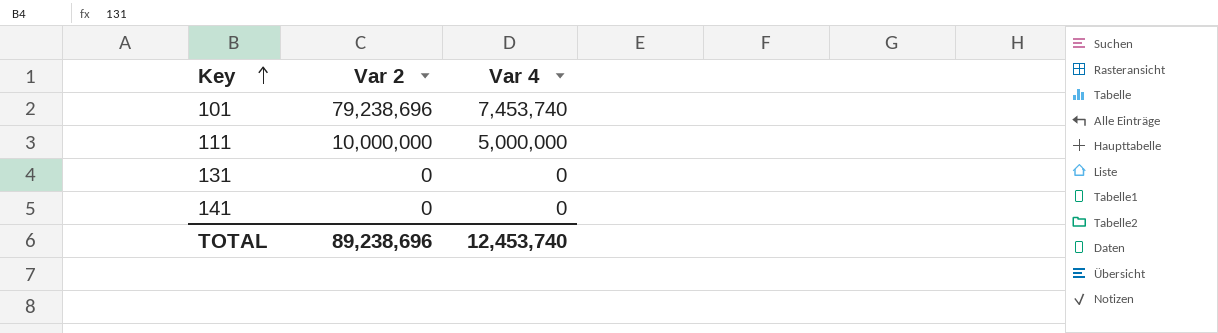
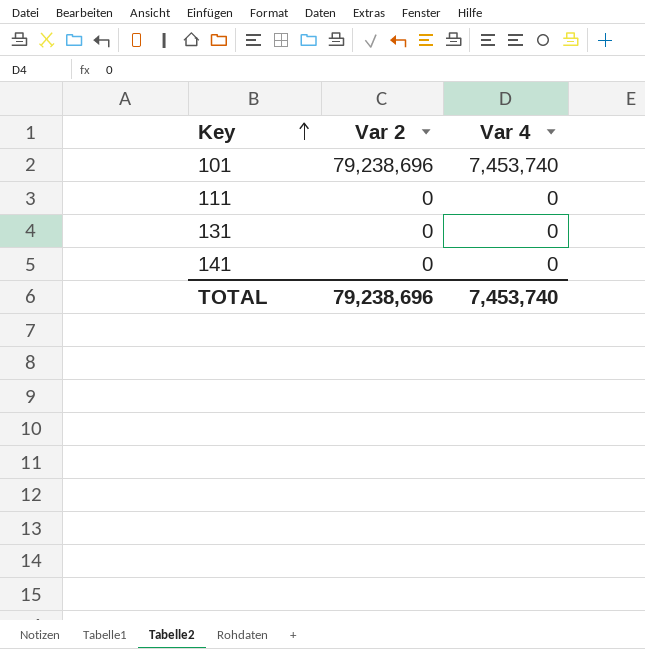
111 | Var 2: 10,000,000 -> 0
111 | Var 4: 5,000,000 -> 0
TOTAL | Var 2: 89,238,696 -> 79,238,696
TOTAL | Var 4: 12,453,740 -> 7,453,740

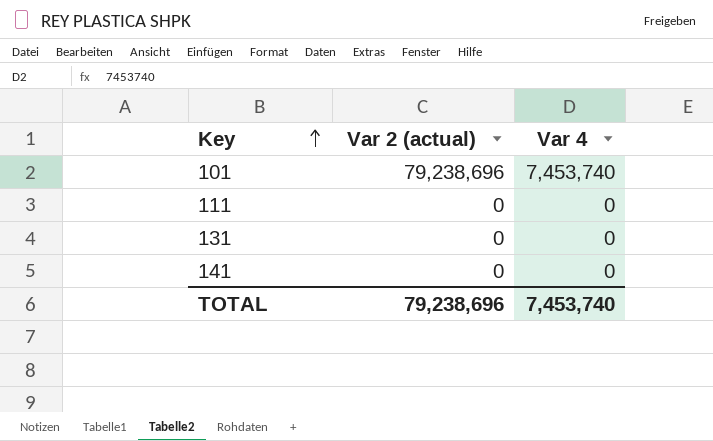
column name: Var 2 -> Var 2 (actual)

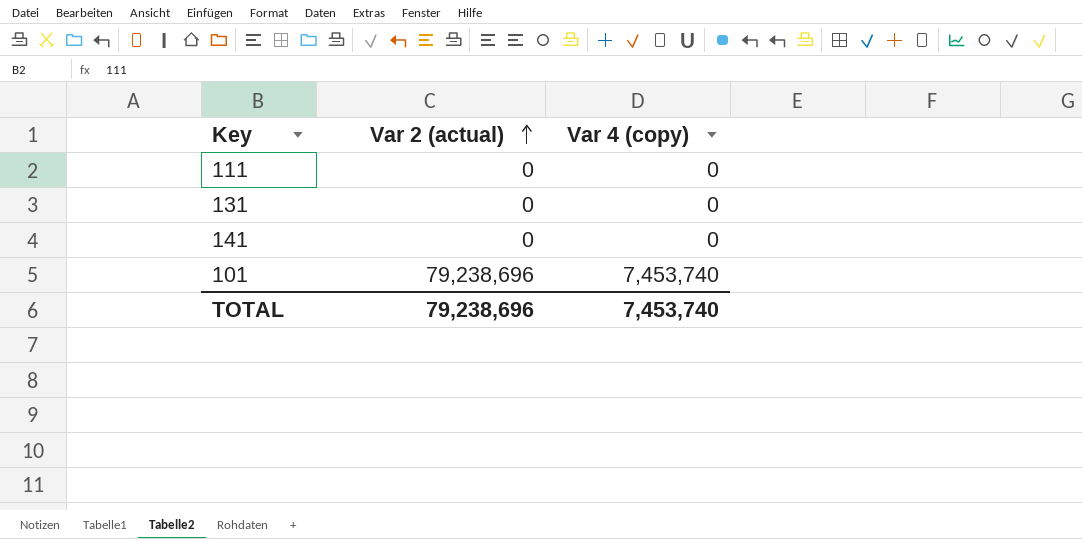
row order: Key ascending -> Var 2 (actual) ascending
column name: Var 4 -> Var 4 (copy)

